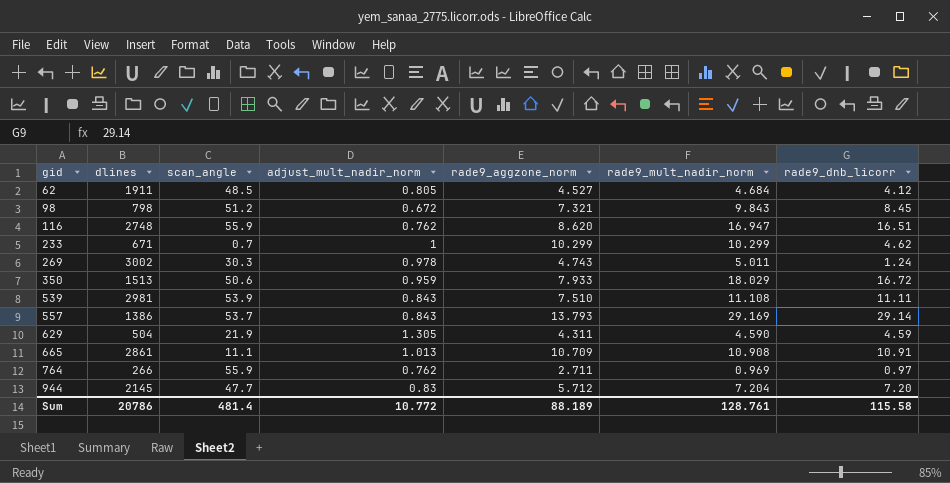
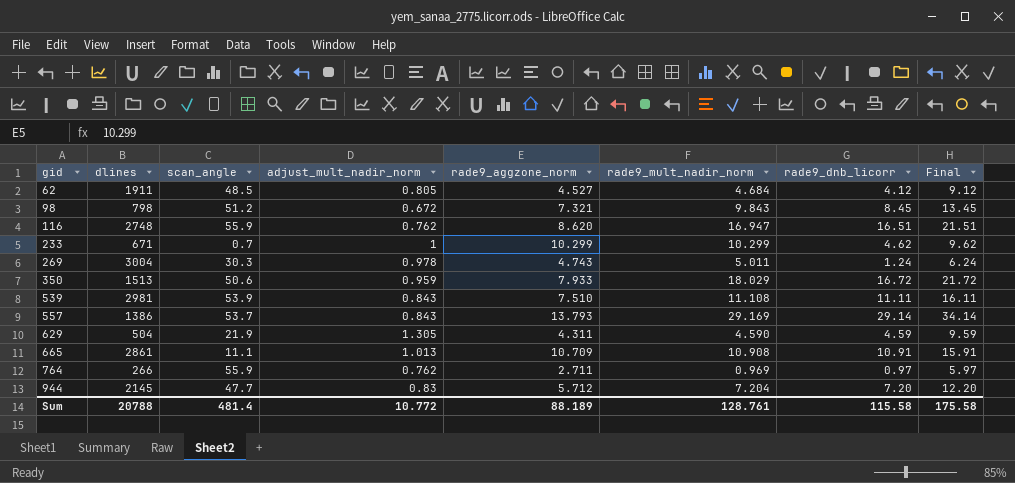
column Final | formula: none -> [rade9_dnb_licorr] + 5
269 | dlines: 3002 -> 3004
Sum | dlines: 20786 -> 20788

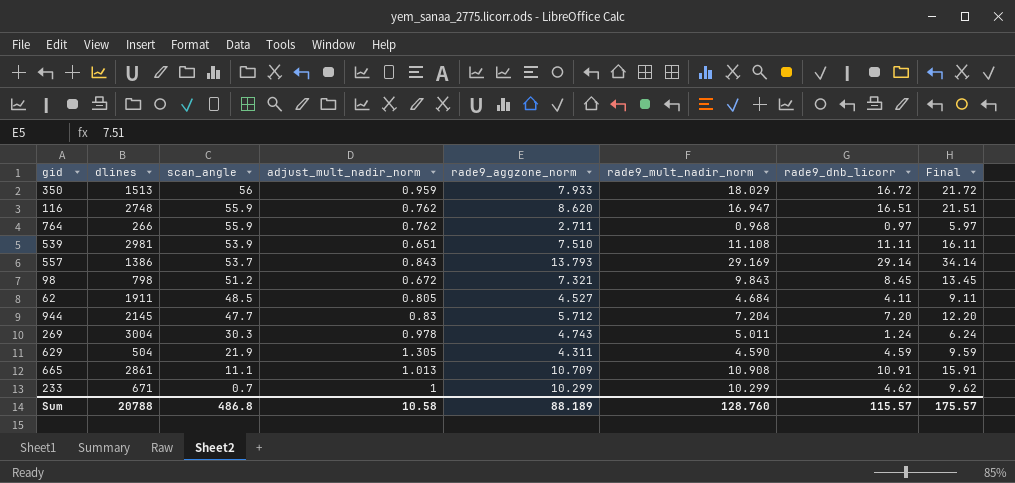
row order: gid ascending -> scan_angle descending
350 | scan_angle: 50.6 -> 56
764 | rade9_mult_nadir_norm: 0.969 -> 0.968
539 | adjust_mult_nadir_norm: 0.843 -> 0.651
62 | rade9_dnb_licorr: 4.12 -> 4.11
62 | Final: 9.12 -> 9.11
Sum | scan_angle: 481.4 -> 486.8
Sum | adjust_mult_nadir_norm: 10.772 -> 10.58
Sum | rade9_mult_nadir_norm: 128.761 -> 128.760
Sum | rade9_dnb_licorr: 115.58 -> 115.57
Sum | Final: 175.58 -> 175.57

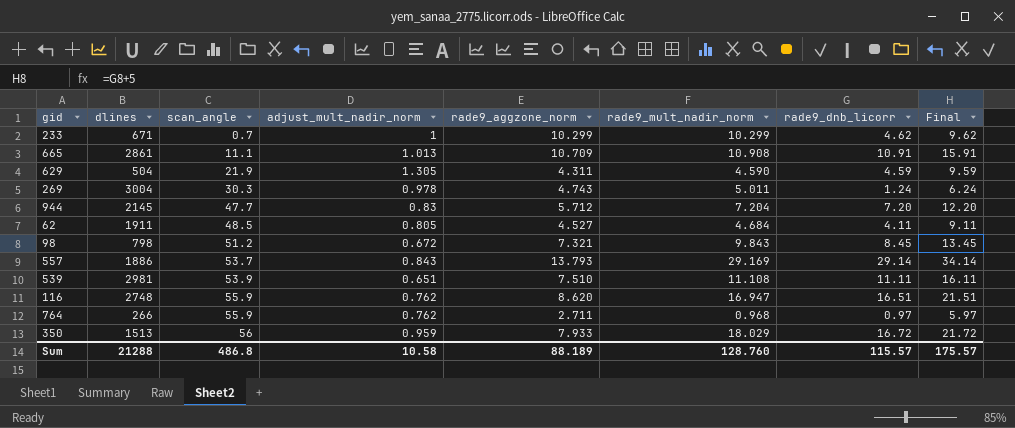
row order: scan_angle descending -> scan_angle ascending
557 | dlines: 1386 -> 1886
Sum | dlines: 20788 -> 21288

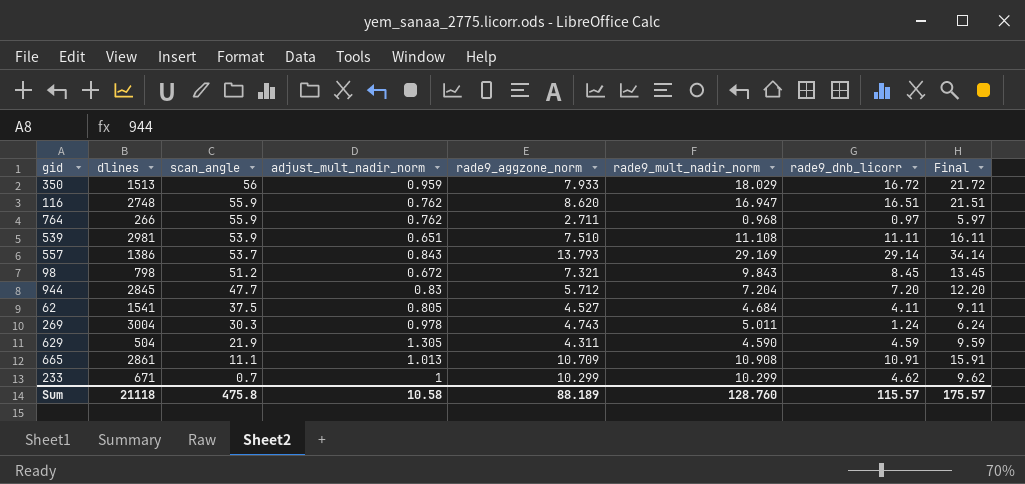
row order: scan_angle ascending -> scan_angle descending
557 | dlines: 1886 -> 1386
944 | dlines: 2145 -> 2845
62 | dlines: 1911 -> 1541
62 | scan_angle: 48.5 -> 37.5
Sum | dlines: 21288 -> 21118
Sum | scan_angle: 486.8 -> 475.8

